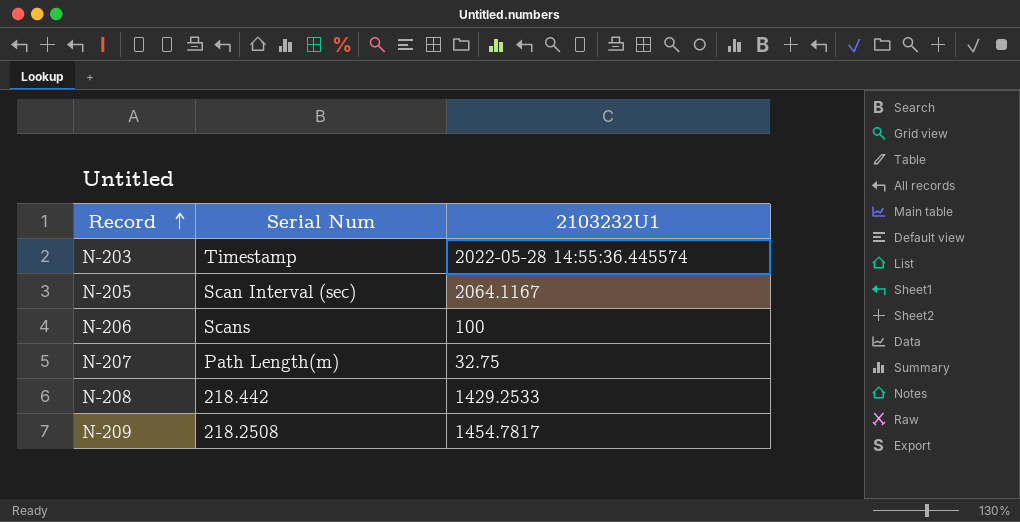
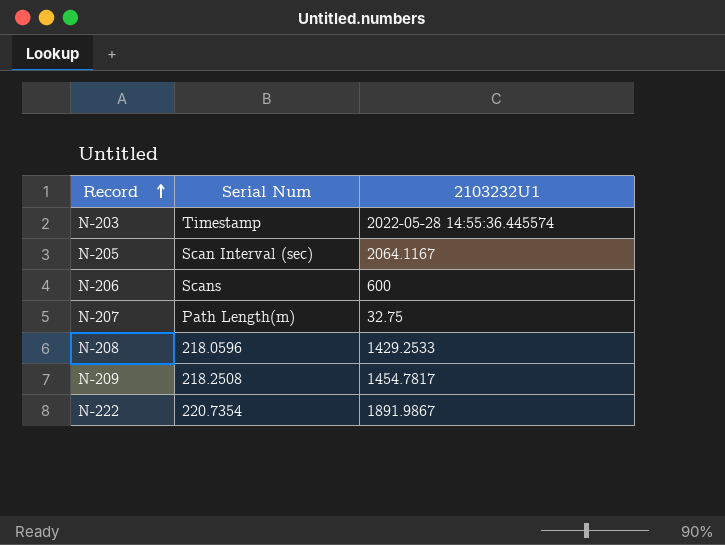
N-206 | 2103232U1: 100 -> 600
N-208 | Serial Num: 218.442 -> 218.0596
row N-222: none -> 220.7354 | 1891.9867

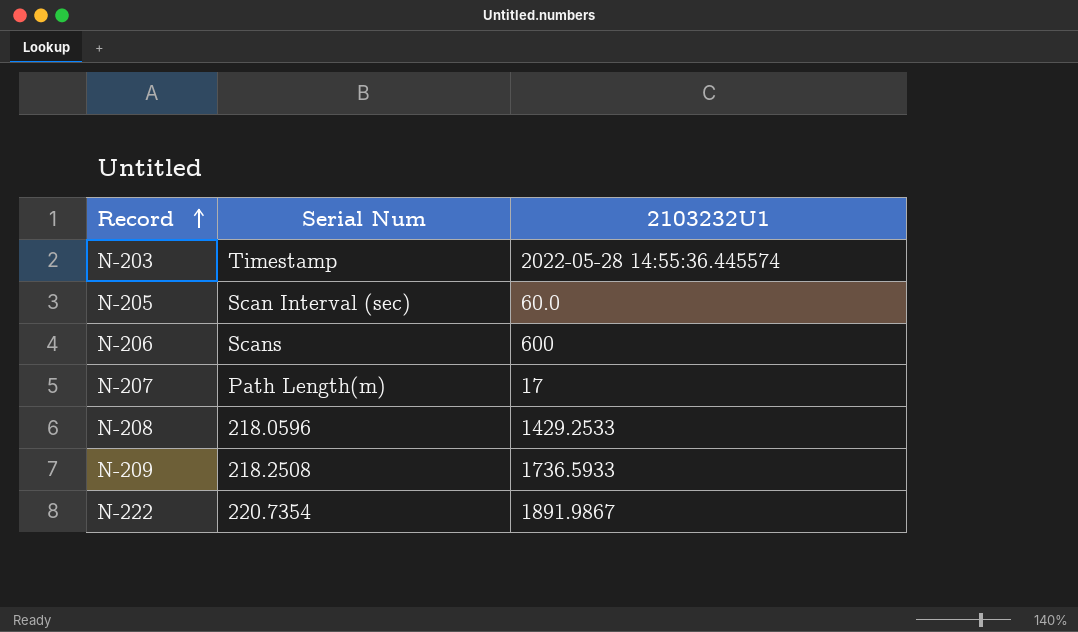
N-205 | 2103232U1: 2064.1167 -> 60.0
N-207 | 2103232U1: 32.75 -> 17
N-209 | 2103232U1: 1454.7817 -> 1736.5933

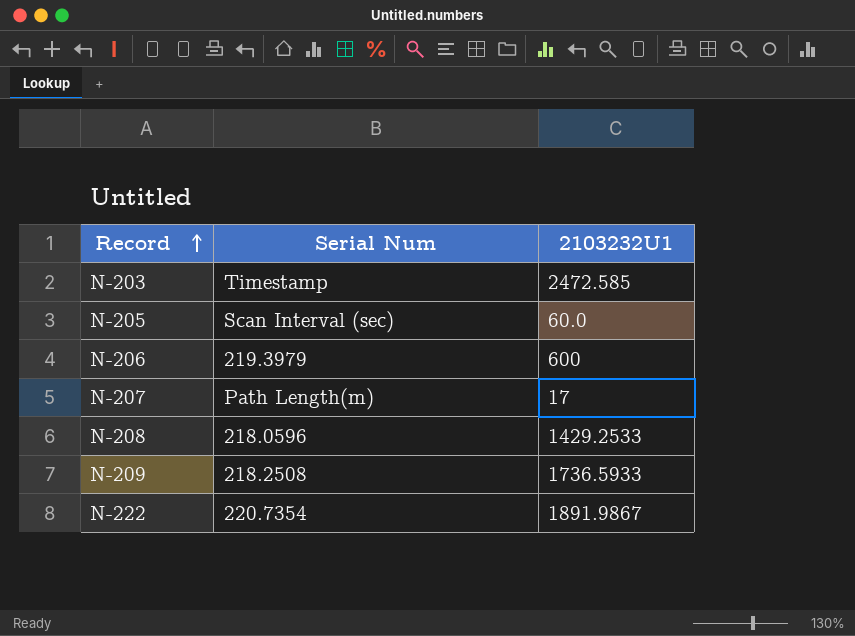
N-203 | 2103232U1: 2022-05-28 14:55:36.445574 -> 2472.585
N-206 | Serial Num: Scans -> 219.3979

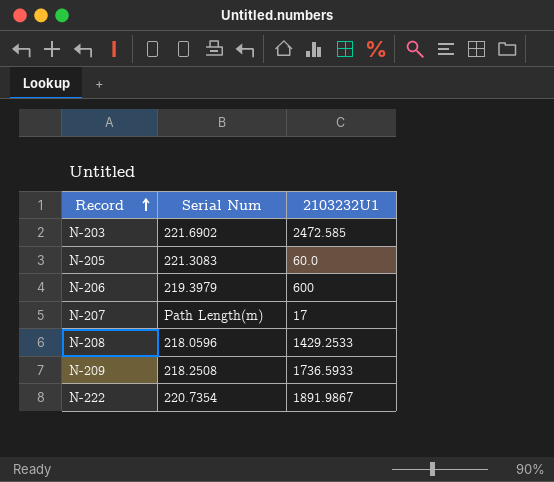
N-203 | Serial Num: Timestamp -> 221.6902
N-205 | Serial Num: Scan Interval (sec) -> 221.3083

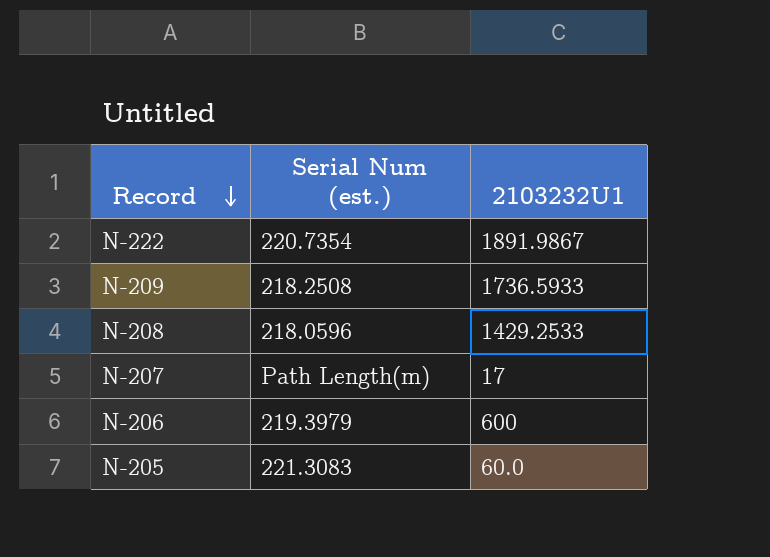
row order: Record ascending -> Record descending
column name: Serial Num -> Serial Num (est.)
row N-203: 221.6902 | 2472.585 -> none

